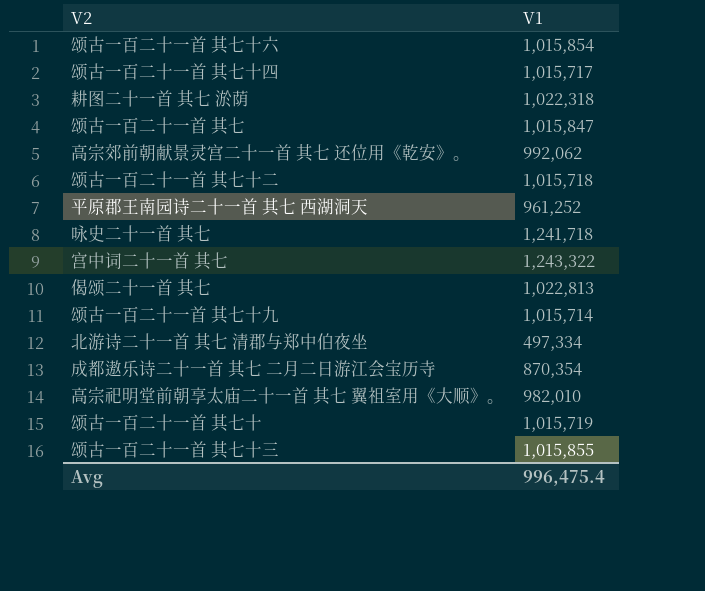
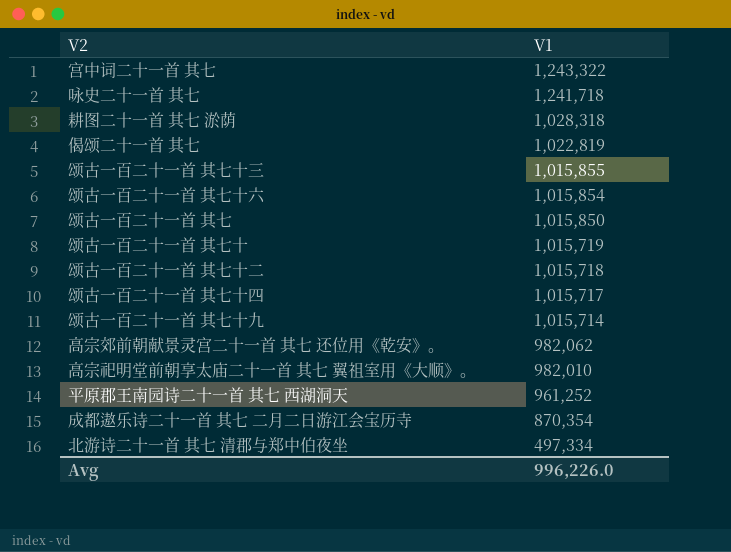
row order: none -> V1 descending
耕图二十一首 其七 淤荫 | V1: 1,022,318 -> 1,028,318
偈颂二十一首 其七 | V1: 1,022,813 -> 1,022,819
颂古一百二十一首 其七 | V1: 1,015,847 -> 1,015,850
高宗郊前朝献景灵宫二十一首 其七 还位用《乾安》。 | V1: 992,062 -> 982,062
Avg | V1: 996,475.4 -> 996,226.0

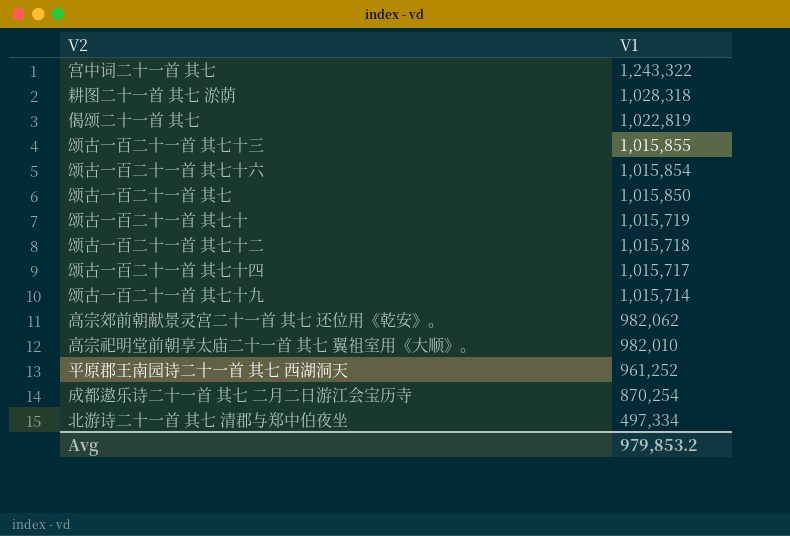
row 咏史二十一首 其七: 1,241,718 -> none
成都遨乐诗二十一首 其七 二月二日游江会宝历寺 | V1: 870,354 -> 870,254
Avg | V1: 996,226.0 -> 979,853.2

